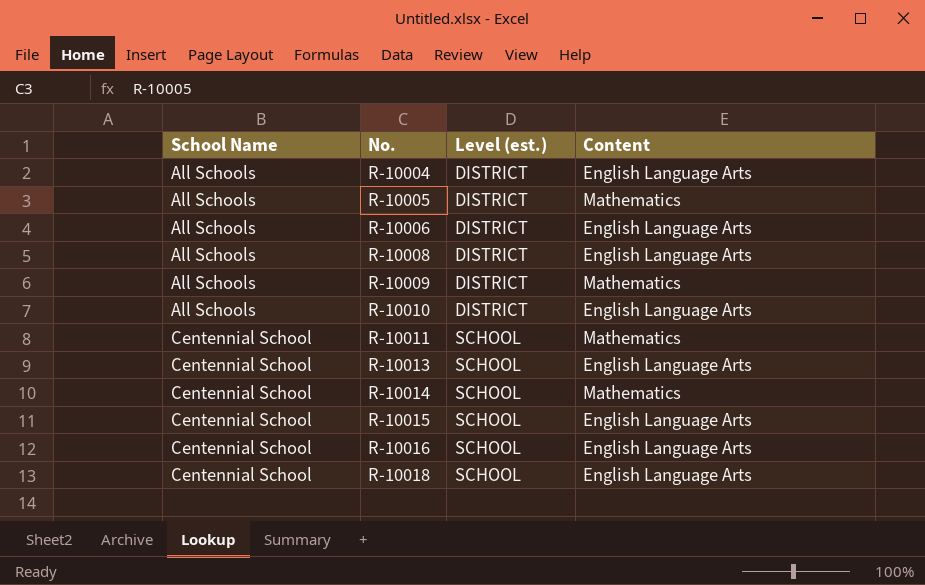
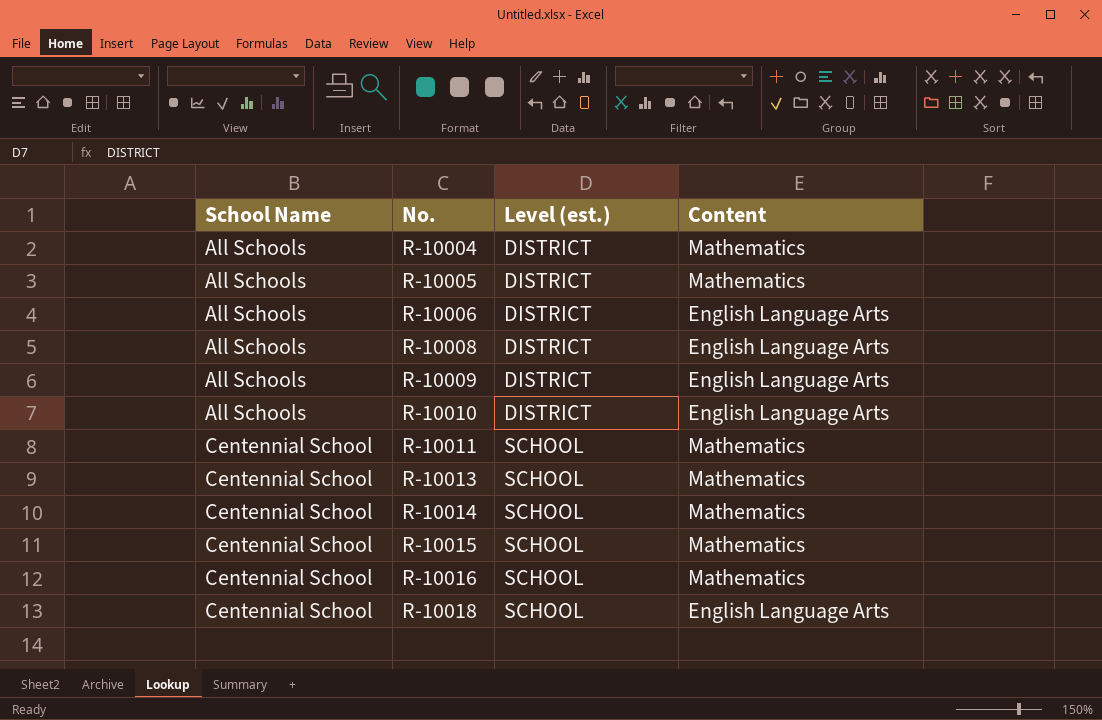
R-10004 | Content: English Language Arts -> Mathematics
R-10009 | Content: Mathematics -> English Language Arts
R-10013 | Content: English Language Arts -> Mathematics
R-10015 | Content: English Language Arts -> Mathematics
R-10016 | Content: English Language Arts -> Mathematics

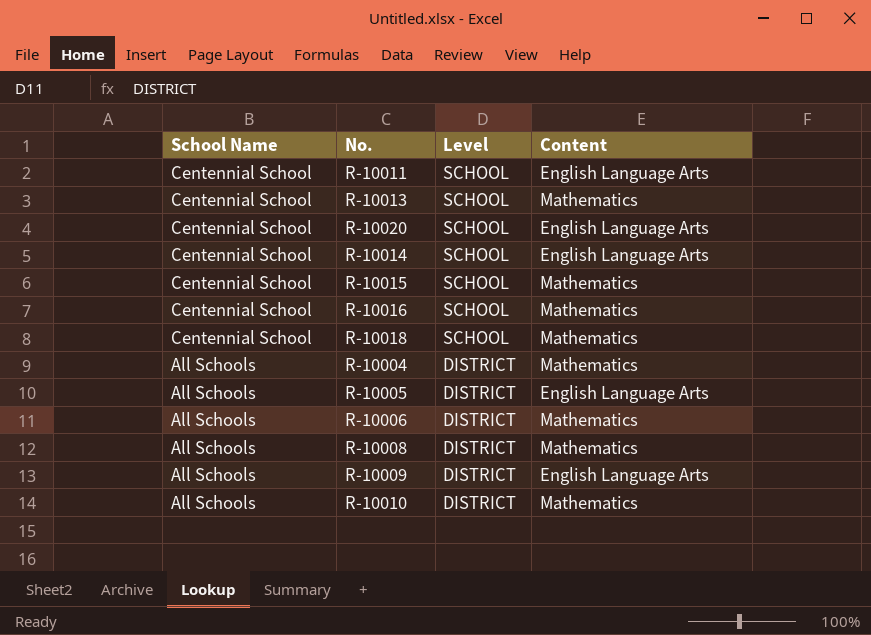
row order: School Name ascending -> School Name descending
column name: Level (est.) -> Level
R-10011 | Content: Mathematics -> English Language Arts
row R-10020: none -> Centennial School | SCHOOL | English Language Arts
R-10014 | Content: Mathematics -> English Language Arts
R-10018 | Content: English Language Arts -> Mathematics
R-10005 | Content: Mathematics -> English Language Arts
R-10006 | Content: English Language Arts -> Mathematics
R-10008 | Content: English Language Arts -> Mathematics
R-10010 | Content: English Language Arts -> Mathematics

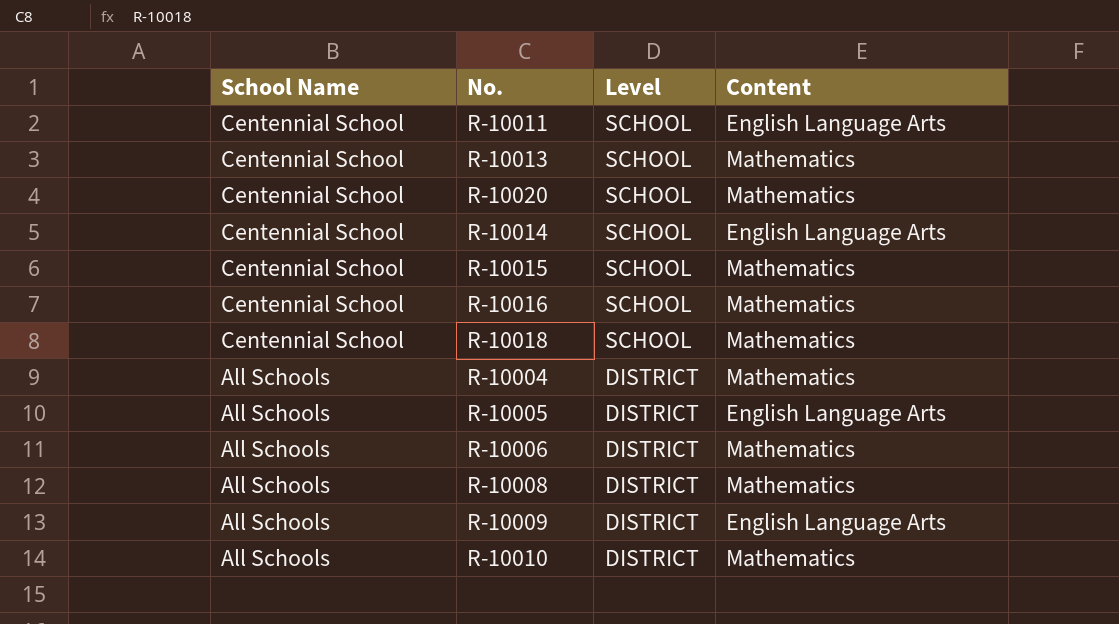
R-10020 | Content: English Language Arts -> Mathematics

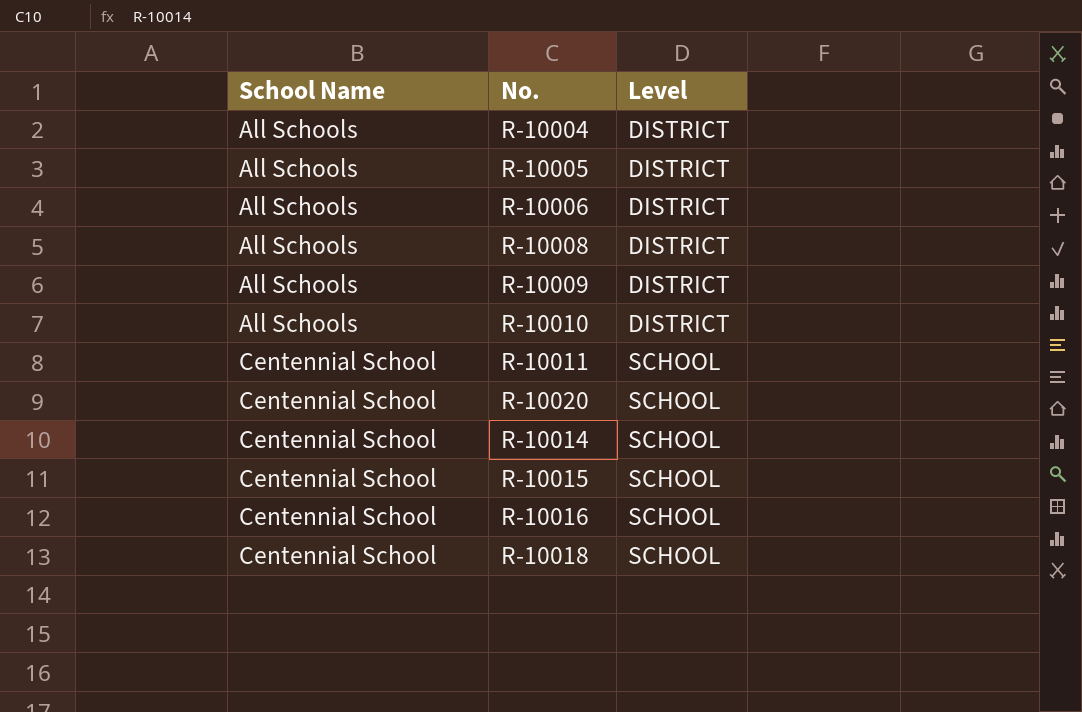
row order: School Name descending -> School Name ascending
column Content | position: 4 -> none
row R-10013: Centennial School | SCHOOL | Mathematics -> none

